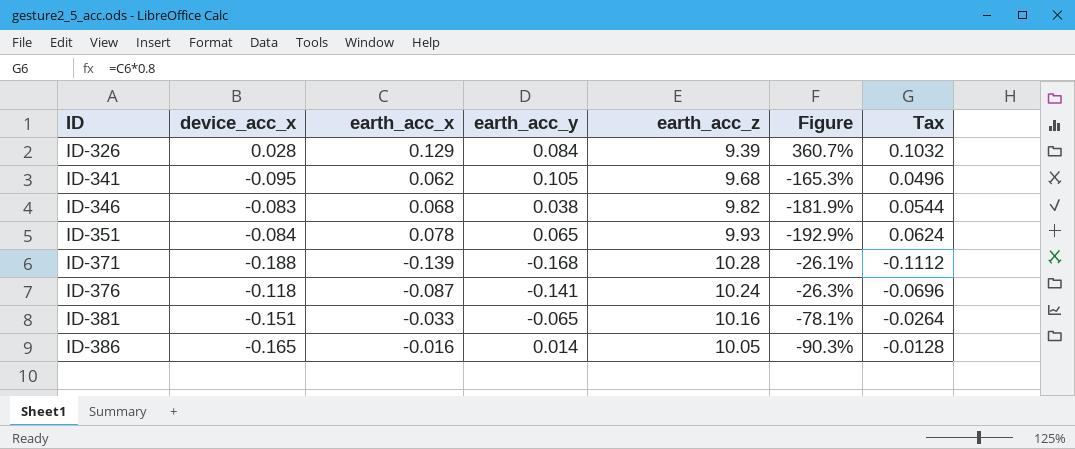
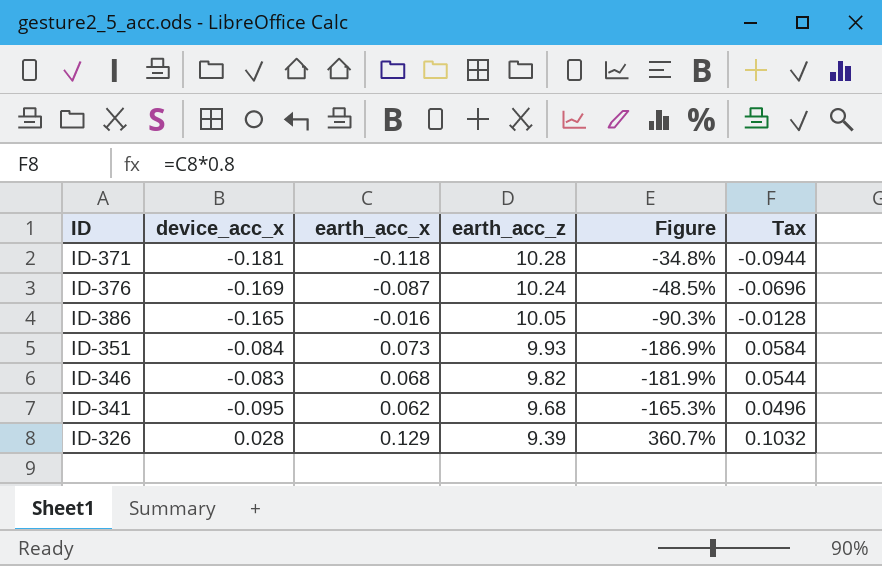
row order: ID ascending -> earth_acc_z descending
column earth_acc_y | position: 4 -> none
row ID-381: -0.151 | -0.033 | -0.065 | 10.16 | -78.1% | -0.0264 -> none
ID-371 | device_acc_x: -0.188 -> -0.181
ID-371 | earth_acc_x: -0.139 -> -0.118
ID-371 | Figure: -26.1% -> -34.8%
ID-371 | Tax: -0.1112 -> -0.0944
ID-376 | device_acc_x: -0.118 -> -0.169
ID-376 | Figure: -26.3% -> -48.5%
ID-351 | earth_acc_x: 0.078 -> 0.073
ID-351 | Figure: -192.9% -> -186.9%
ID-351 | Tax: 0.0624 -> 0.0584

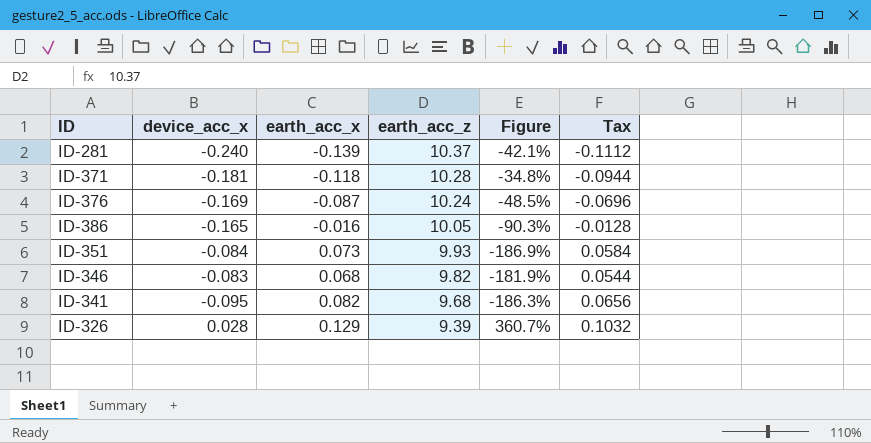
row ID-281: none -> -0.240 | -0.139 | 10.37 | -42.1% | -0.1112
ID-341 | earth_acc_x: 0.062 -> 0.082
ID-341 | Figure: -165.3% -> -186.3%
ID-341 | Tax: 0.0496 -> 0.0656

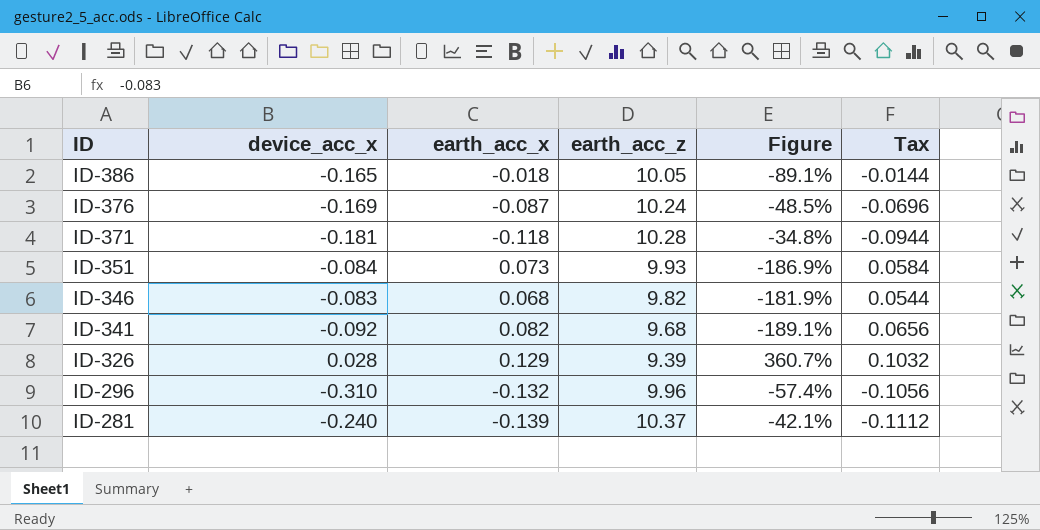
row order: earth_acc_z descending -> ID descending
ID-386 | earth_acc_x: -0.016 -> -0.018
ID-386 | Figure: -90.3% -> -89.1%
ID-386 | Tax: -0.0128 -> -0.0144
ID-341 | device_acc_x: -0.095 -> -0.092
ID-341 | Figure: -186.3% -> -189.1%
row ID-296: none -> -0.310 | -0.132 | 9.96 | -57.4% | -0.1056

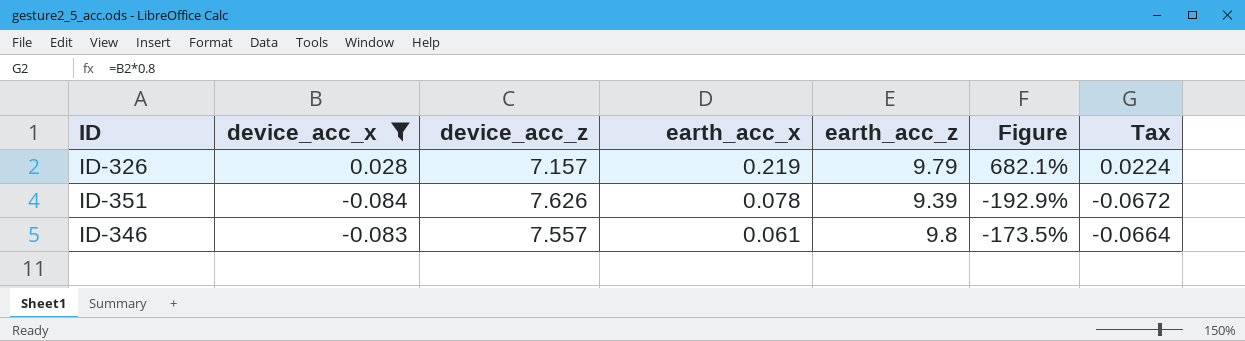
filter: none -> device_acc_x >= -0.084
row order: ID descending -> earth_acc_x descending
column device_acc_z | position: none -> 3
column Tax | formula: [earth_acc_x] * 0.8 -> [device_acc_x] * 0.8
ID-326 | earth_acc_x: 0.129 -> 0.219
ID-326 | earth_acc_z: 9.39 -> 9.79
ID-326 | Figure: 360.7% -> 682.1%
ID-351 | earth_acc_x: 0.073 -> 0.078
ID-351 | earth_acc_z: 9.93 -> 9.39
ID-351 | Figure: -186.9% -> -192.9%
ID-346 | earth_acc_x: 0.068 -> 0.061
ID-346 | earth_acc_z: 9.82 -> 9.8
ID-346 | Figure: -181.9% -> -173.5%

